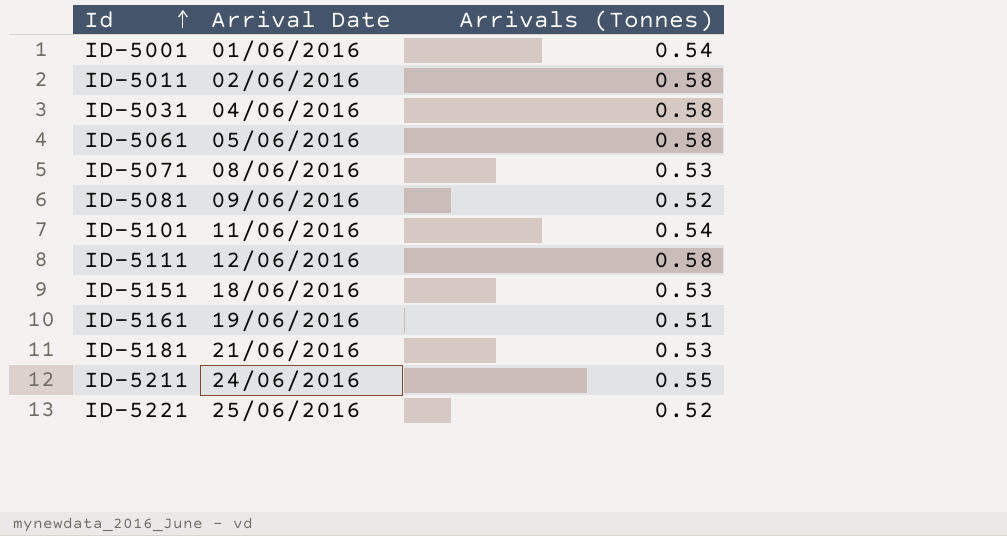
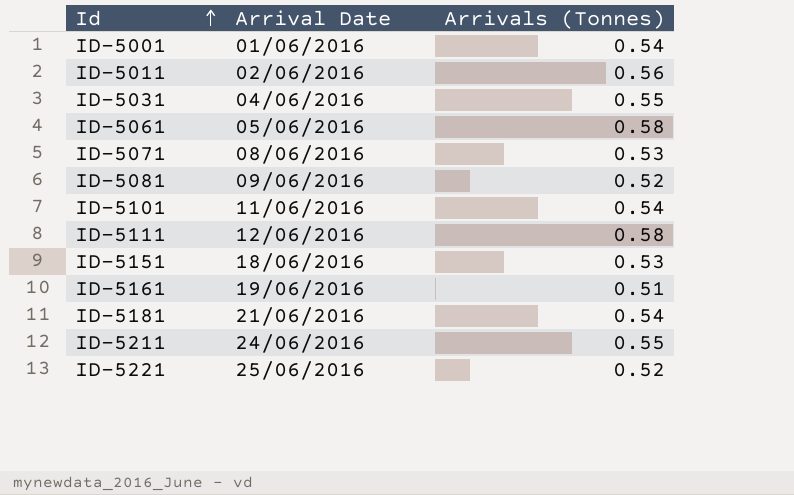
ID-5011 | Arrivals (Tonnes): 0.58 -> 0.56
ID-5031 | Arrivals (Tonnes): 0.58 -> 0.55
ID-5181 | Arrivals (Tonnes): 0.53 -> 0.54

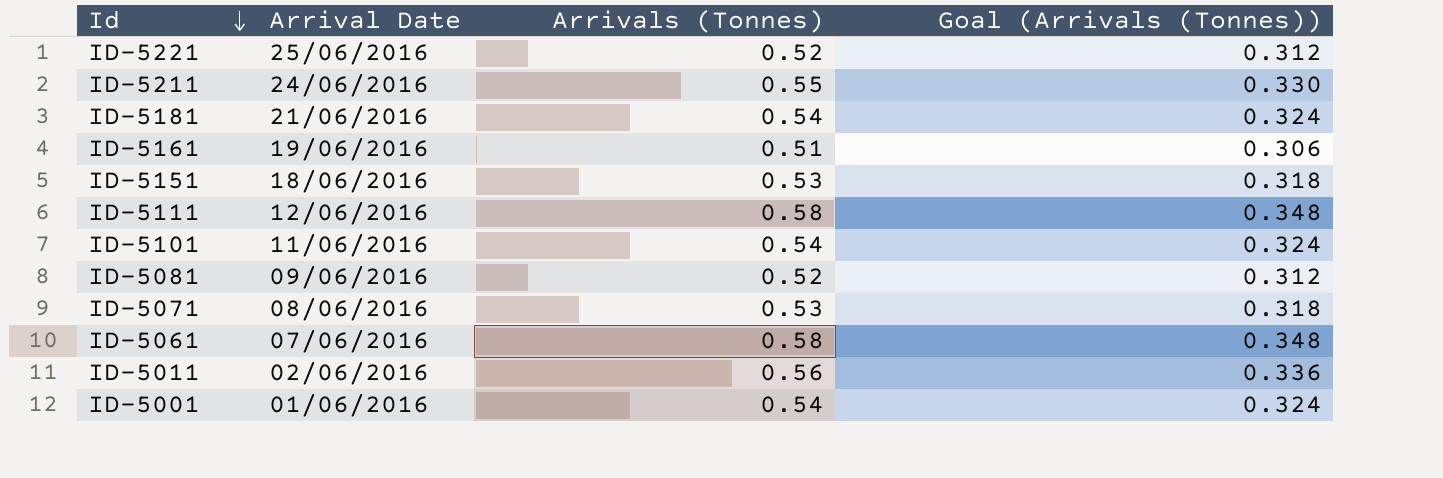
row order: Id ascending -> Id descending
column Goal (Arrivals (Tonnes)) | formula: none -> [Arrivals (Tonnes)] * 0.6
row ID-5031: 04/06/2016 | 0.55 -> none
ID-5061 | Arrival Date: 05/06/2016 -> 07/06/2016

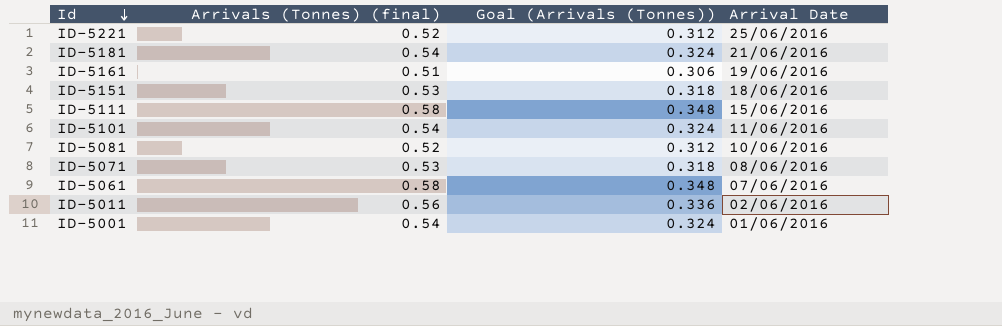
column name: Arrivals (Tonnes) -> Arrivals (Tonnes) (final)
column Arrival Date | position: 2 -> 4
row ID-5211: 24/06/2016 | 0.55 | 0.330 -> none
ID-5111 | Arrival Date: 12/06/2016 -> 15/06/2016
ID-5081 | Arrival Date: 09/06/2016 -> 10/06/2016

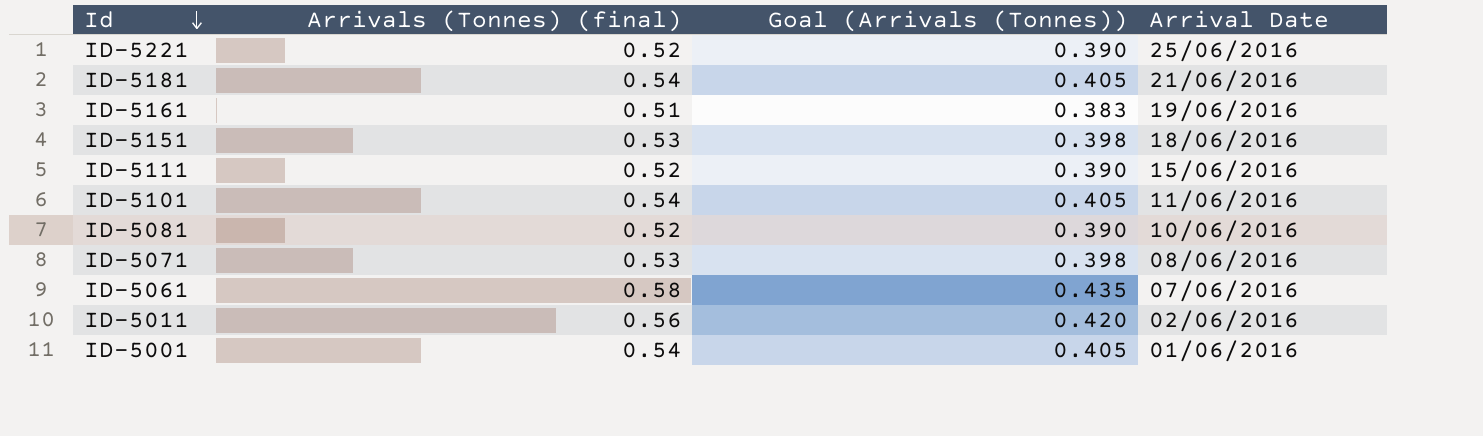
column Goal (Arrivals (Tonnes)) | formula: [Arrivals (Tonnes) (final)] * 0.6 -> [Arrivals (Tonnes) (final)] * 0.75
ID-5111 | Arrivals (Tonnes) (final): 0.58 -> 0.52

